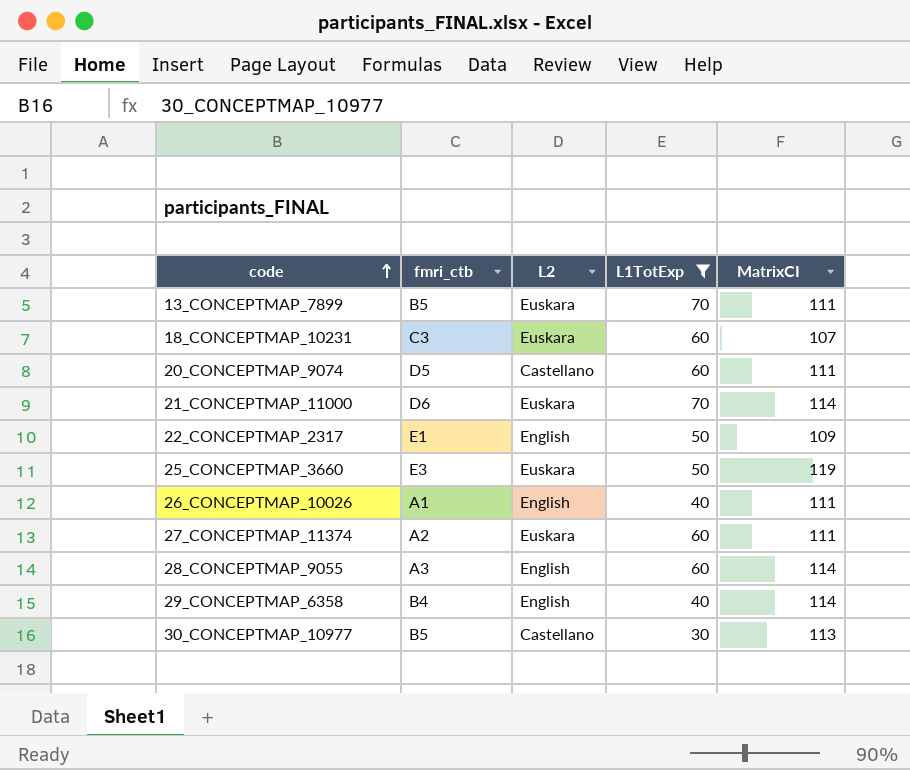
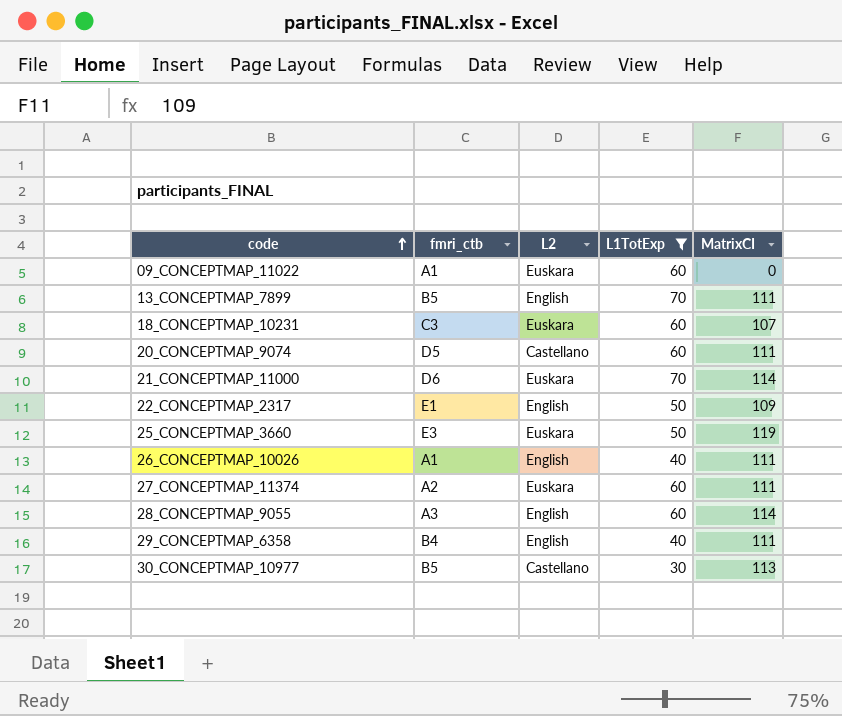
row 09_CONCEPTMAP_11022: none -> A1 | Euskara | 60 | 0
13_CONCEPTMAP_7899 | L2: Euskara -> English
29_CONCEPTMAP_6358 | MatrixCI: 114 -> 111

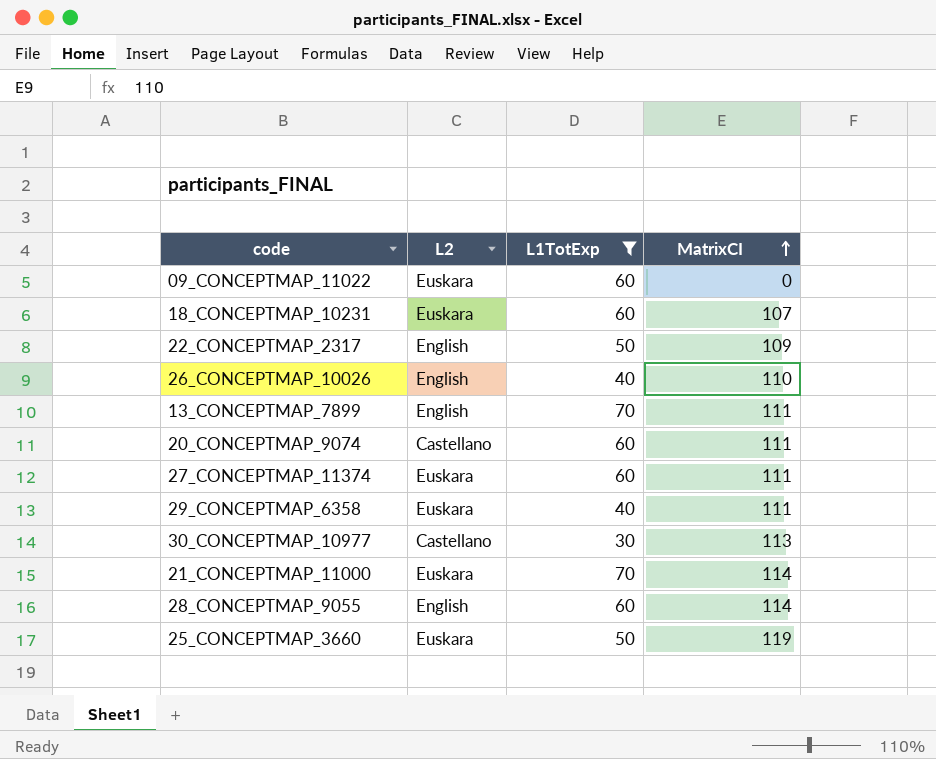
row order: code ascending -> MatrixCI ascending
column fmri_ctb | position: 2 -> none
26_CONCEPTMAP_10026 | MatrixCI: 111 -> 110
29_CONCEPTMAP_6358 | L2: English -> Euskara

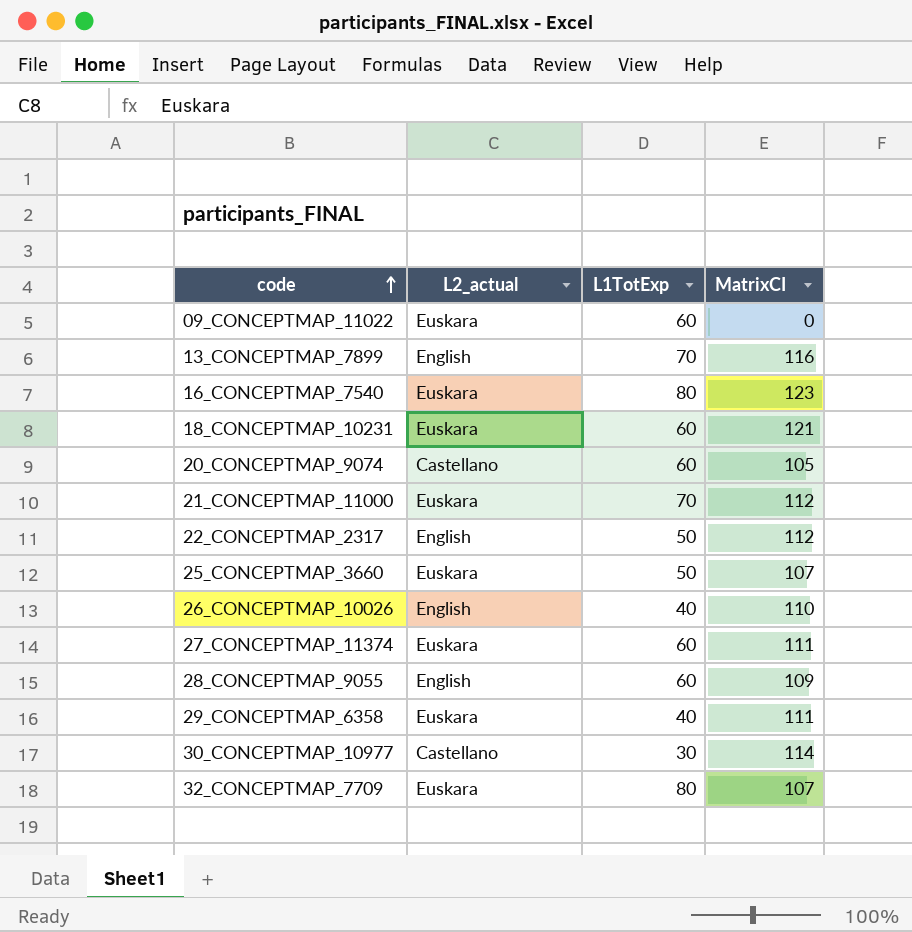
filter: L1TotExp != 80 -> none
row order: MatrixCI ascending -> code ascending
column name: L2 -> L2_actual
13_CONCEPTMAP_7899 | MatrixCI: 111 -> 116
18_CONCEPTMAP_10231 | MatrixCI: 107 -> 121
20_CONCEPTMAP_9074 | MatrixCI: 111 -> 105
21_CONCEPTMAP_11000 | MatrixCI: 114 -> 112
22_CONCEPTMAP_2317 | MatrixCI: 109 -> 112
25_CONCEPTMAP_3660 | MatrixCI: 119 -> 107
28_CONCEPTMAP_9055 | MatrixCI: 114 -> 109
30_CONCEPTMAP_10977 | MatrixCI: 113 -> 114

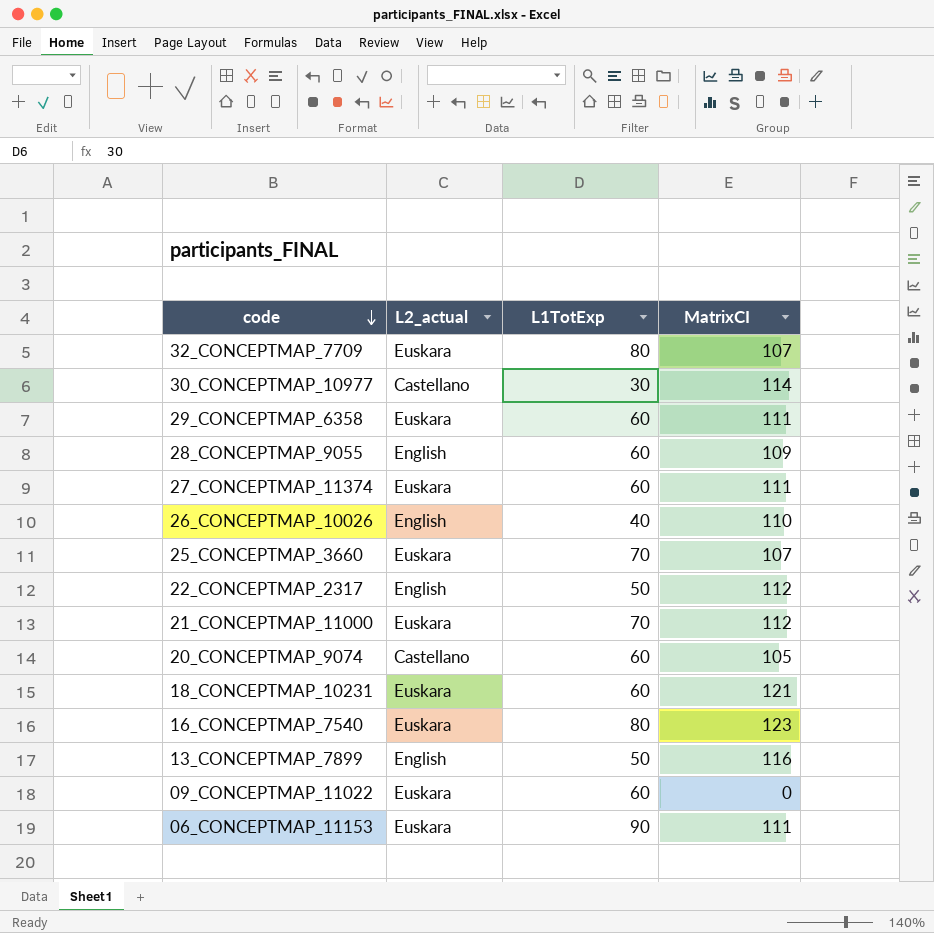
row order: code ascending -> code descending
29_CONCEPTMAP_6358 | L1TotExp: 40 -> 60
25_CONCEPTMAP_3660 | L1TotExp: 50 -> 70
13_CONCEPTMAP_7899 | L1TotExp: 70 -> 50
row 06_CONCEPTMAP_11153: none -> Euskara | 90 | 111

